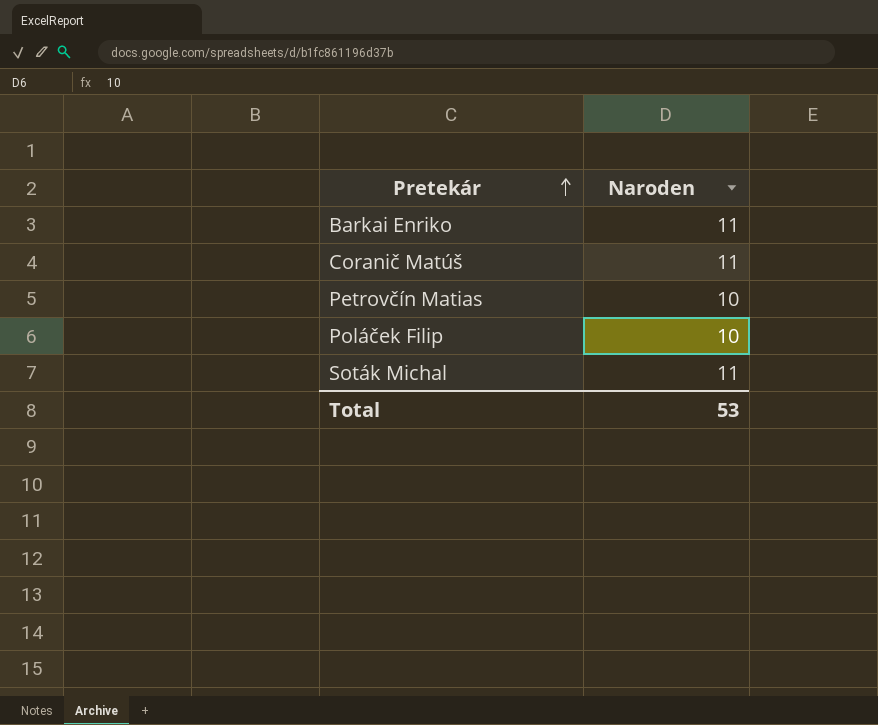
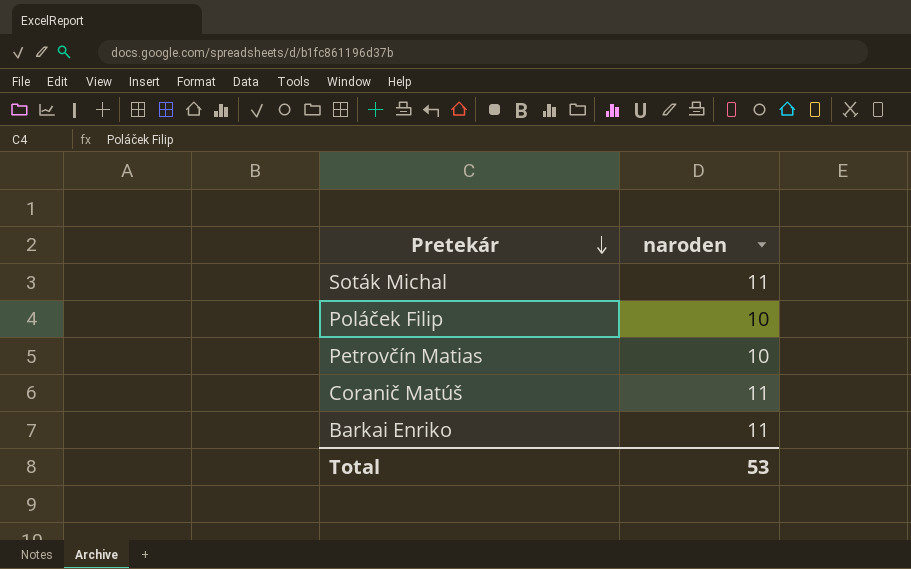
row order: Pretekár ascending -> Pretekár descending
column name: Naroden -> naroden

